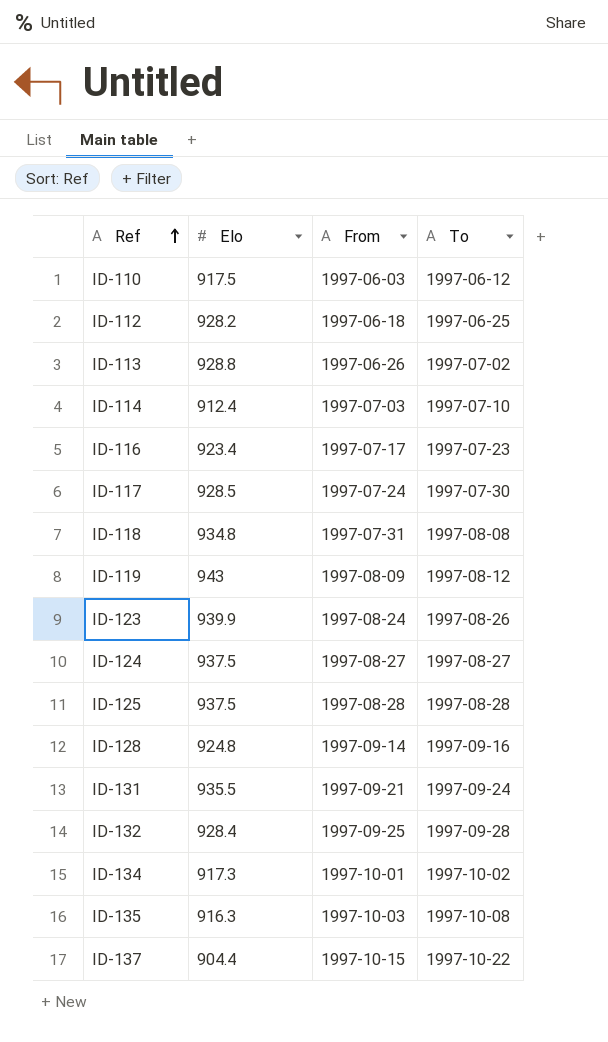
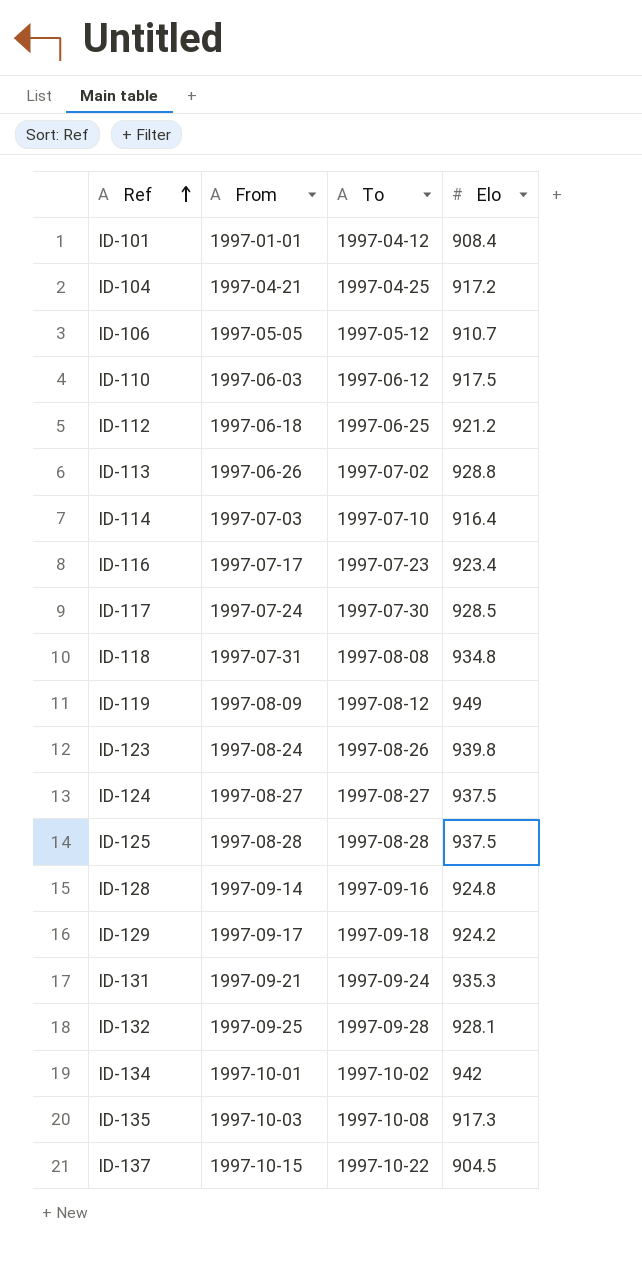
column Elo | position: 2 -> 4
row ID-101: none -> 1997-01-01 | 1997-04-12 | 908.4
row ID-104: none -> 1997-04-21 | 1997-04-25 | 917.2
row ID-106: none -> 1997-05-05 | 1997-05-12 | 910.7
ID-112 | Elo: 928.2 -> 921.2
ID-114 | Elo: 912.4 -> 916.4
ID-119 | Elo: 943 -> 949
ID-123 | Elo: 939.9 -> 939.8
row ID-129: none -> 1997-09-17 | 1997-09-18 | 924.2
ID-131 | Elo: 935.5 -> 935.3
ID-132 | Elo: 928.4 -> 928.1
ID-134 | Elo: 917.3 -> 942
ID-135 | Elo: 916.3 -> 917.3
ID-137 | Elo: 904.4 -> 904.5

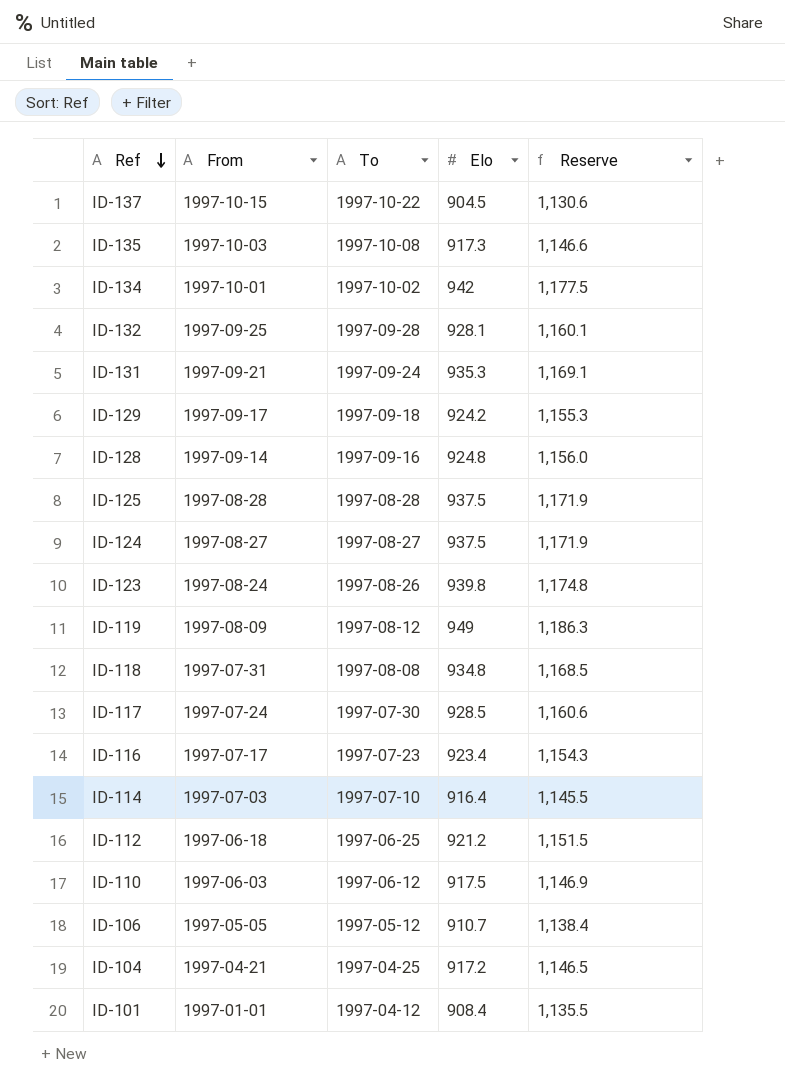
row order: Ref ascending -> Ref descending
column Reserve | formula: none -> [Elo] * 1.25
row ID-113: 1997-06-26 | 1997-07-02 | 928.8 -> none

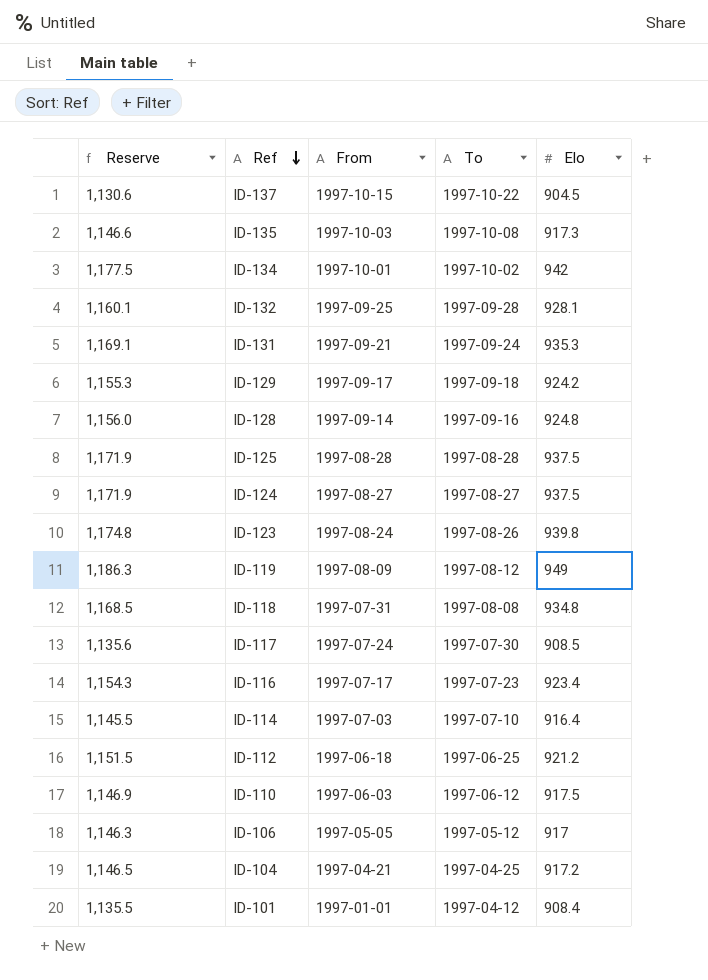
column Reserve | position: 5 -> 1
ID-117 | Reserve: 1,160.6 -> 1,135.6
ID-117 | Elo: 928.5 -> 908.5
ID-106 | Reserve: 1,138.4 -> 1,146.3
ID-106 | Elo: 910.7 -> 917

